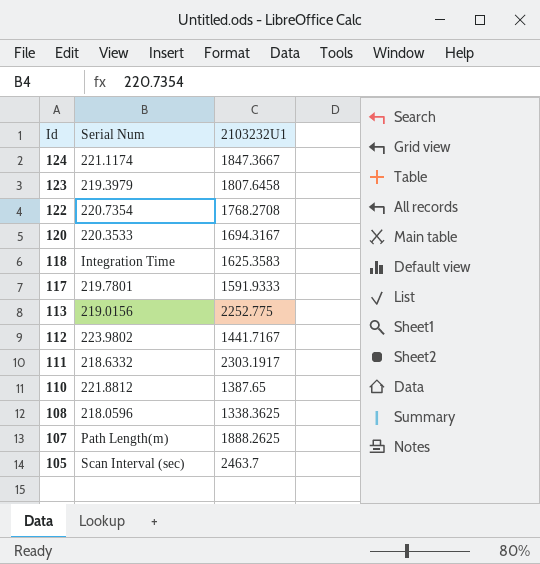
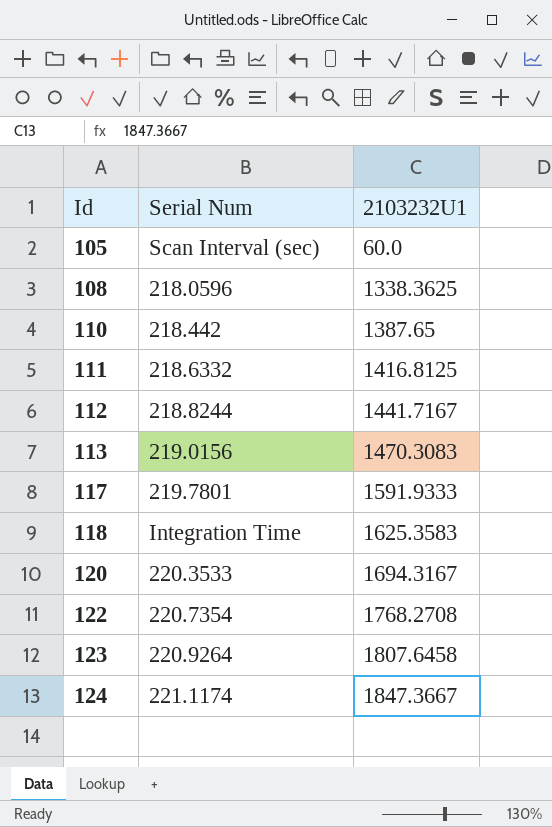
row order: Id descending -> Id ascending
row 107: Path Length(m) | 1888.2625 -> none
105 | 2103232U1: 2463.7 -> 60.0
110 | Serial Num: 221.8812 -> 218.442
111 | 2103232U1: 2303.1917 -> 1416.8125
112 | Serial Num: 223.9802 -> 218.8244
113 | 2103232U1: 2252.775 -> 1470.3083
123 | Serial Num: 219.3979 -> 220.9264

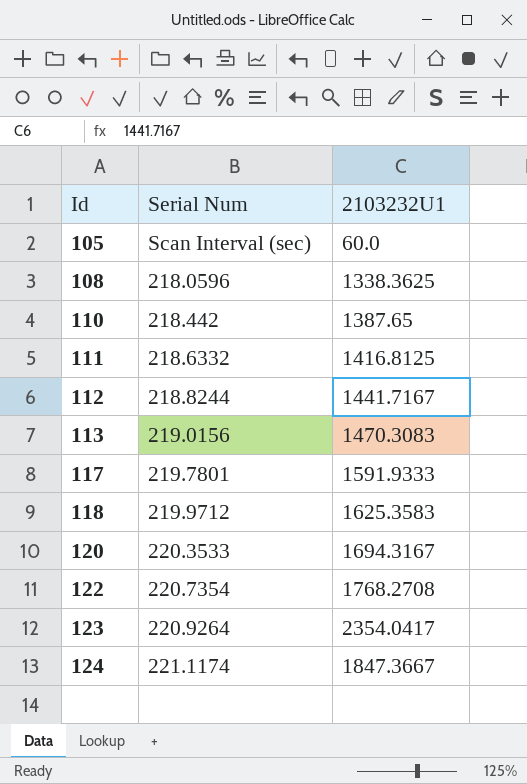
118 | Serial Num: Integration Time -> 219.9712
123 | 2103232U1: 1807.6458 -> 2354.0417

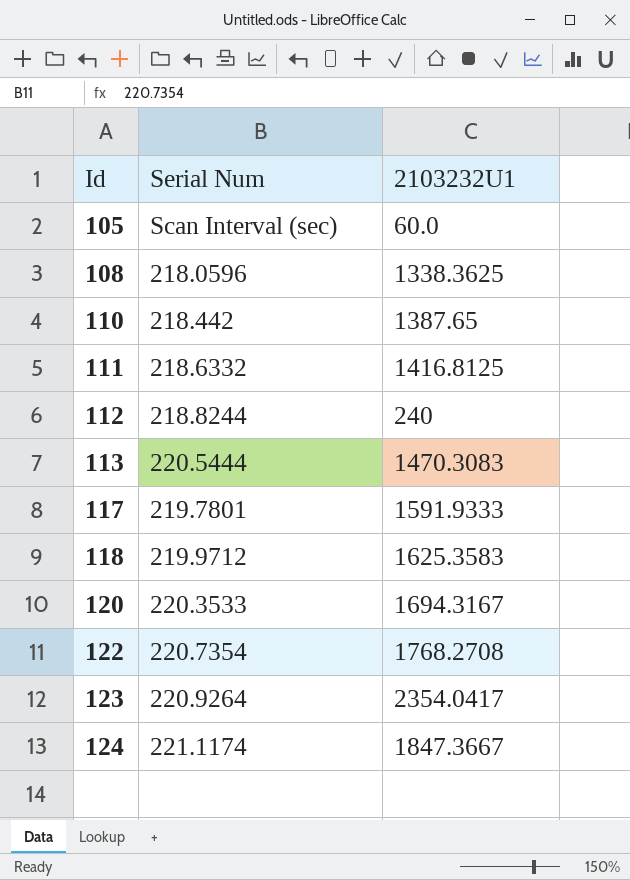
112 | 2103232U1: 1441.7167 -> 240
113 | Serial Num: 219.0156 -> 220.5444

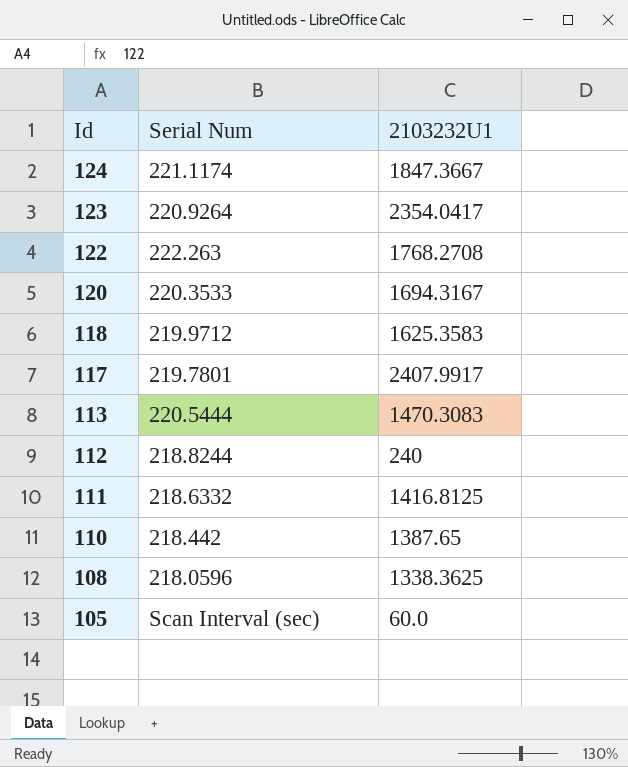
row order: Id ascending -> Id descending
122 | Serial Num: 220.7354 -> 222.263
117 | 2103232U1: 1591.9333 -> 2407.9917

